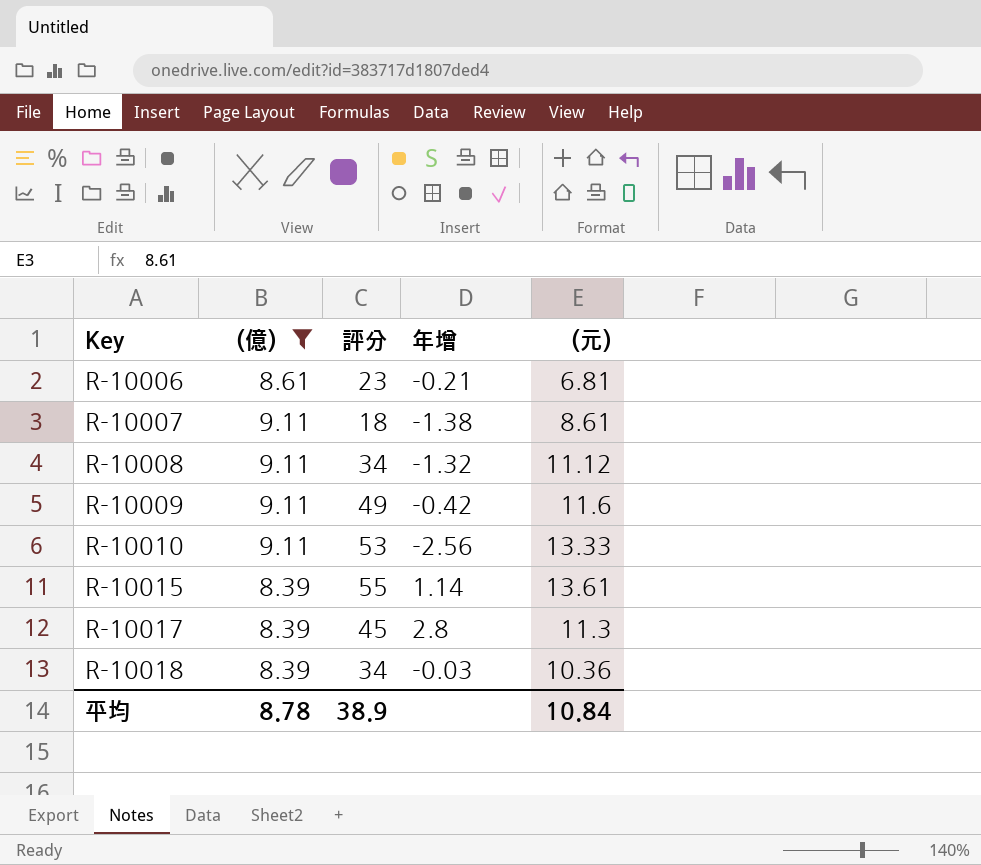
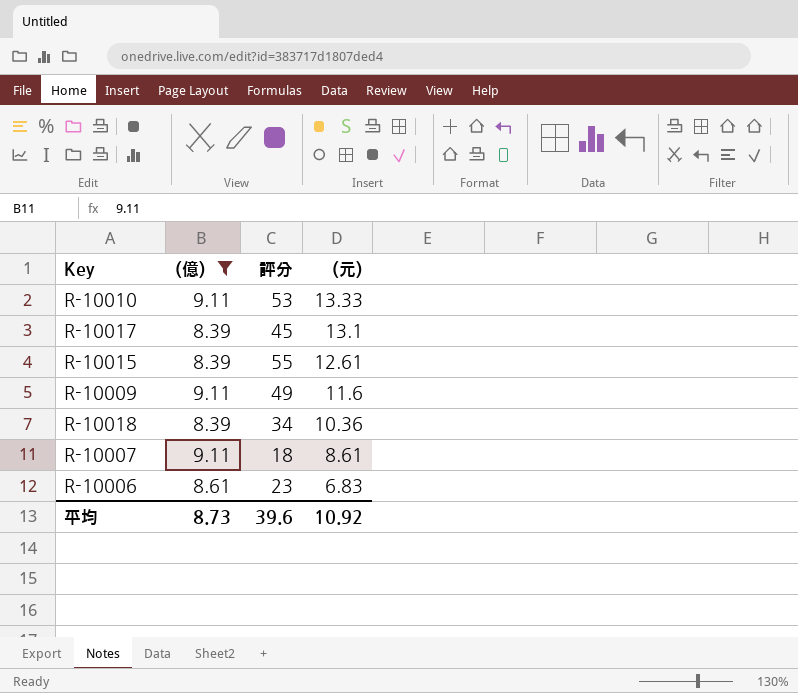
row order: Key ascending -> (元) descending
column 年增 | position: 4 -> none
row R-10008: 9.11 | 34 | -1.32 | 11.12 -> none
R-10017 | (元): 11.3 -> 13.1
R-10015 | (元): 13.61 -> 12.61
R-10006 | (元): 6.81 -> 6.83
平均 | (億): 8.78 -> 8.73
平均 | 評分: 38.9 -> 39.6
平均 | (元): 10.84 -> 10.92

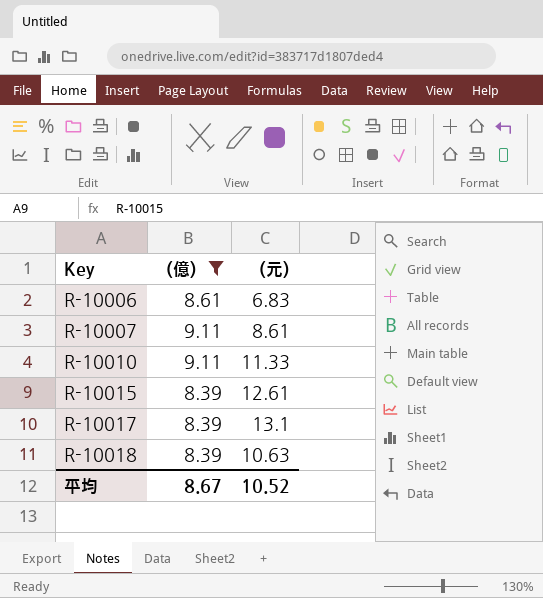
row order: (元) descending -> Key ascending
column 評分 | position: 3 -> none
row R-10009: 9.11 | 49 | 11.6 -> none
R-10010 | (元): 13.33 -> 11.33
R-10018 | (元): 10.36 -> 10.63
平均 | (億): 8.73 -> 8.67
平均 | (元): 10.92 -> 10.52

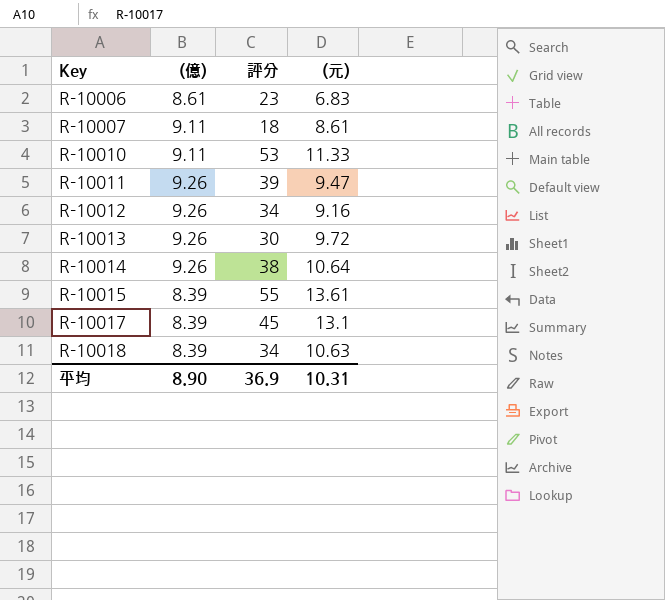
filter: (億) != 9.26 -> none
column 評分 | position: none -> 3
R-10015 | (元): 12.61 -> 13.61
平均 | (億): 8.67 -> 8.90
平均 | (元): 10.52 -> 10.31

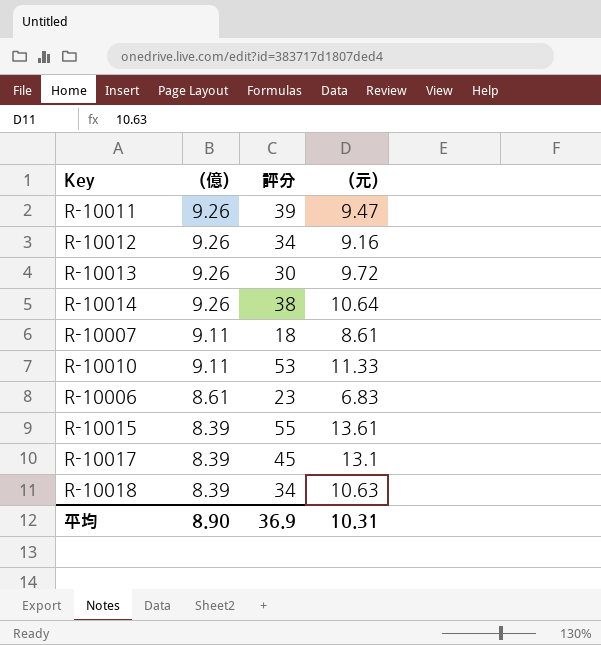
row order: Key ascending -> (億) descending

